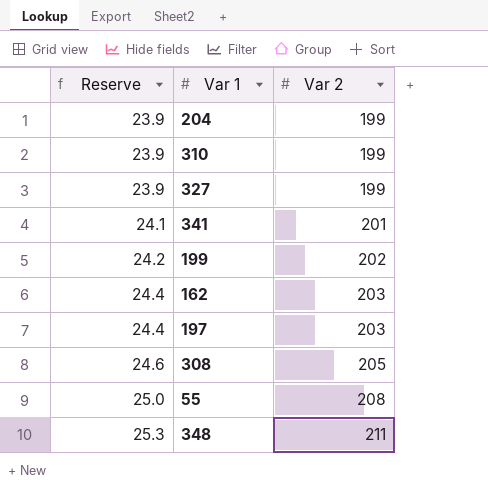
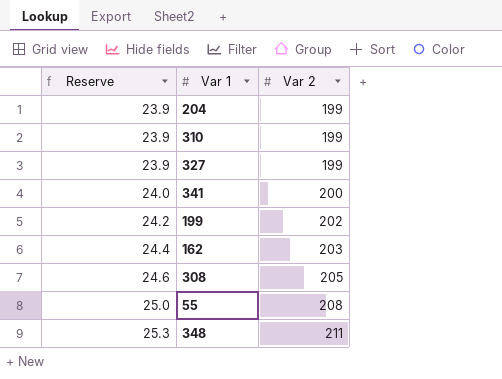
row 197: 24.4 | 203 -> none
341 | Reserve: 24.1 -> 24.0
341 | Var 2: 201 -> 200

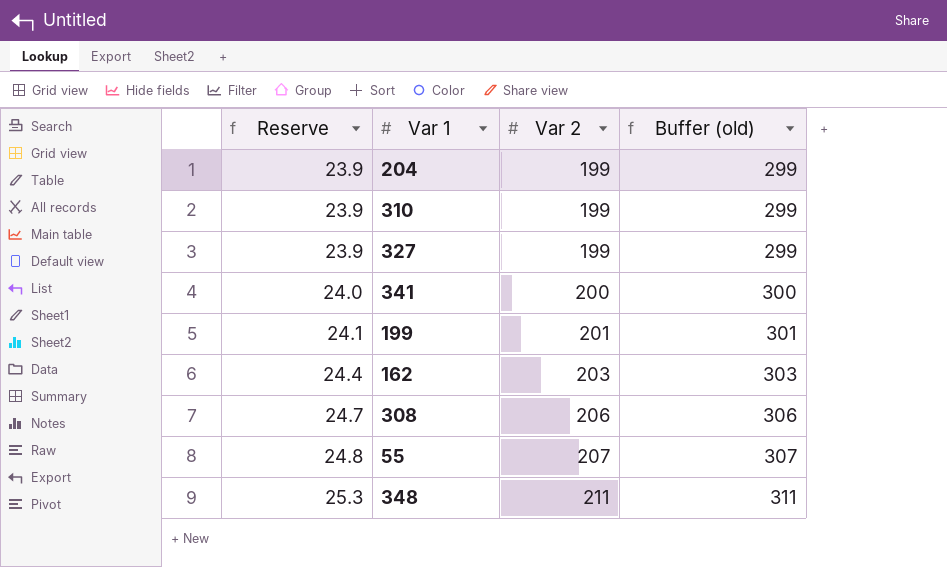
column Buffer (old) | formula: none -> [Var 2] + 100
199 | Reserve: 24.2 -> 24.1
199 | Var 2: 202 -> 201
308 | Reserve: 24.6 -> 24.7
308 | Var 2: 205 -> 206
55 | Reserve: 25.0 -> 24.8
55 | Var 2: 208 -> 207

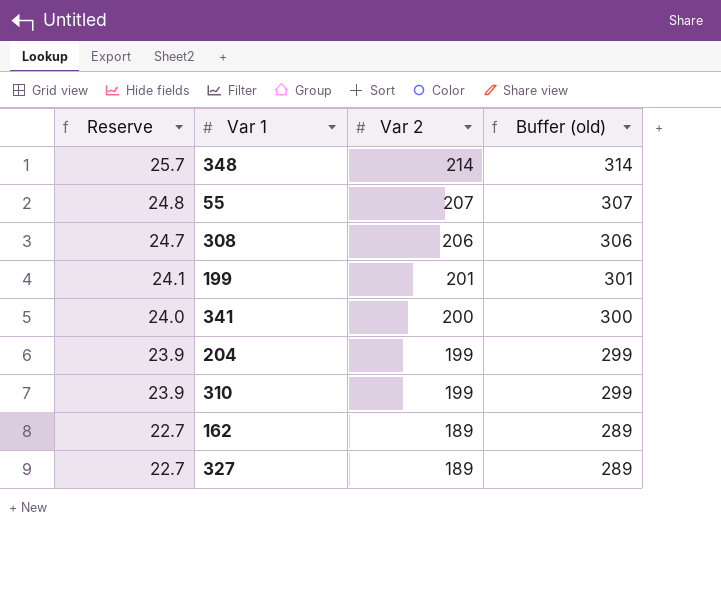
row order: Reserve ascending -> Reserve descending
348 | Reserve: 25.3 -> 25.7
348 | Var 2: 211 -> 214
348 | Buffer (old): 311 -> 314
162 | Reserve: 24.4 -> 22.7
162 | Var 2: 203 -> 189
162 | Buffer (old): 303 -> 289
327 | Reserve: 23.9 -> 22.7
327 | Var 2: 199 -> 189
327 | Buffer (old): 299 -> 289

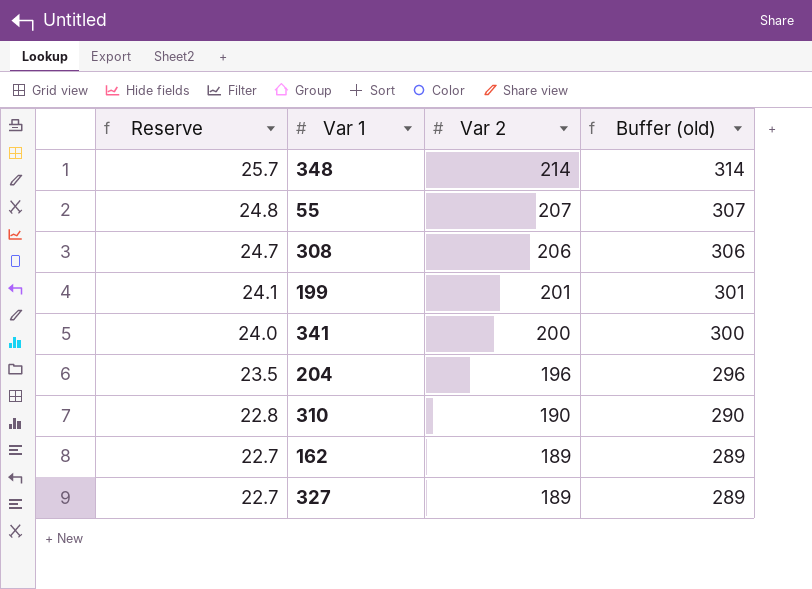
204 | Reserve: 23.9 -> 23.5
204 | Var 2: 199 -> 196
204 | Buffer (old): 299 -> 296
310 | Reserve: 23.9 -> 22.8
310 | Var 2: 199 -> 190
310 | Buffer (old): 299 -> 290

